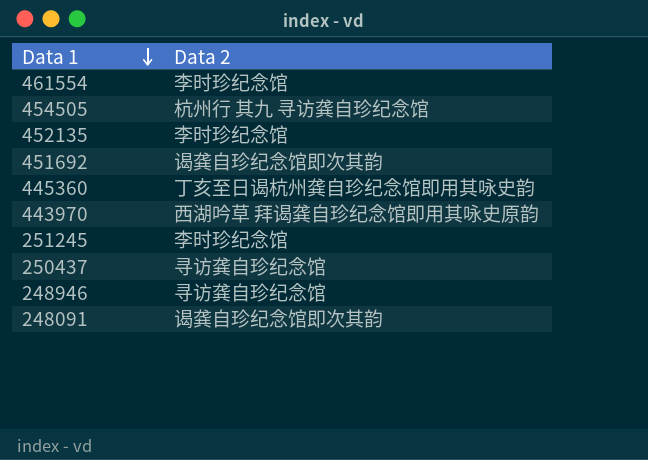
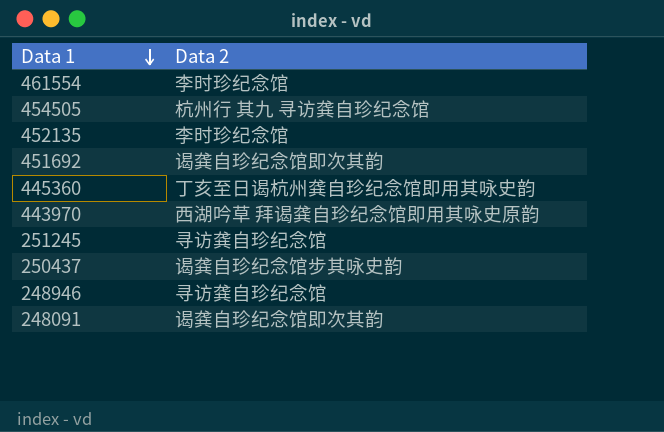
251245 | Data 2: 李时珍纪念馆 -> 寻访龚自珍纪念馆
250437 | Data 2: 寻访龚自珍纪念馆 -> 谒龚自珍纪念馆步其咏史韵

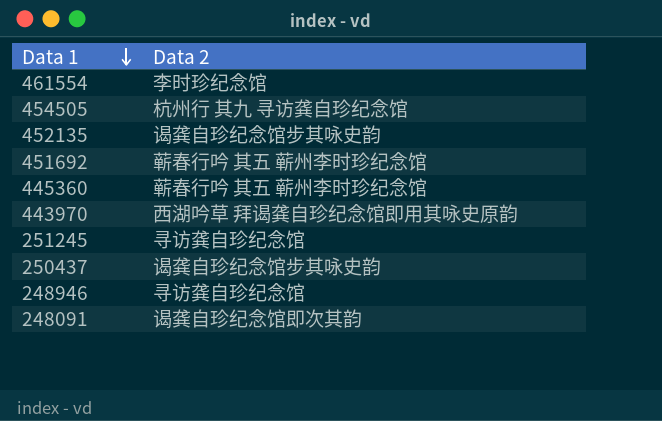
452135 | Data 2: 李时珍纪念馆 -> 谒龚自珍纪念馆步其咏史韵
451692 | Data 2: 谒龚自珍纪念馆即次其韵 -> 蕲春行吟 其五 蕲州李时珍纪念馆
445360 | Data 2: 丁亥至日谒杭州龚自珍纪念馆即用其咏史韵 -> 蕲春行吟 其五 蕲州李时珍纪念馆

